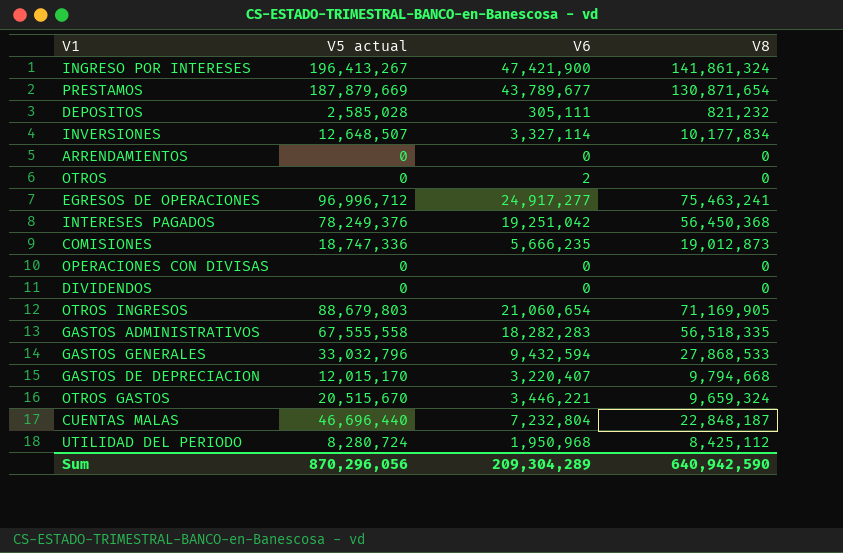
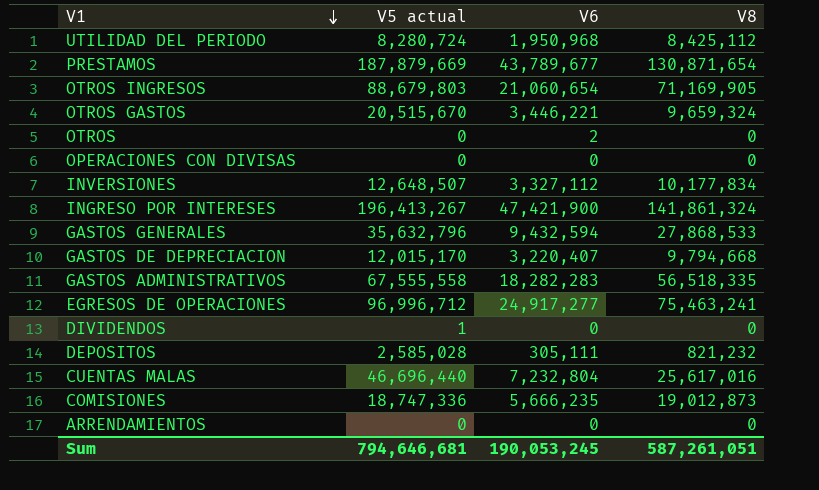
row order: none -> V1 descending
row INTERESES PAGADOS: 78,249,376 | 19,251,042 | 56,450,368 -> none
INVERSIONES | V6: 3,327,114 -> 3,327,112
GASTOS GENERALES | V5 actual: 33,032,796 -> 35,632,796
DIVIDENDOS | V5 actual: 0 -> 1
CUENTAS MALAS | V8: 22,848,187 -> 25,617,016
Sum | V5 actual: 870,296,056 -> 794,646,681
Sum | V6: 209,304,289 -> 190,053,245
Sum | V8: 640,942,590 -> 587,261,051

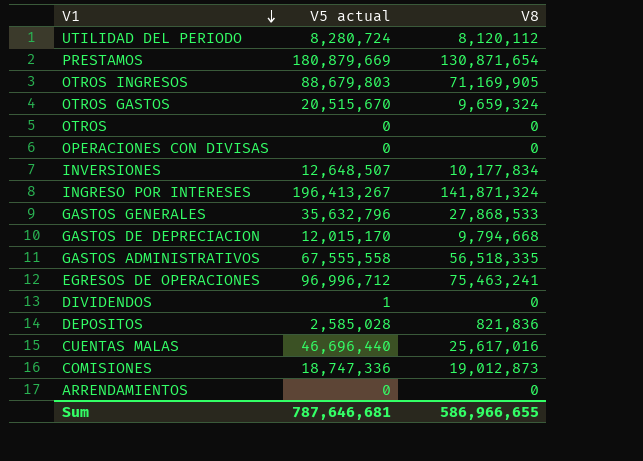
column V6 | position: 3 -> none
UTILIDAD DEL PERIODO | V8: 8,425,112 -> 8,120,112
PRESTAMOS | V5 actual: 187,879,669 -> 180,879,669
INGRESO POR INTERESES | V8: 141,861,324 -> 141,871,324
DEPOSITOS | V8: 821,232 -> 821,836
Sum | V5 actual: 794,646,681 -> 787,646,681
Sum | V8: 587,261,051 -> 586,966,655

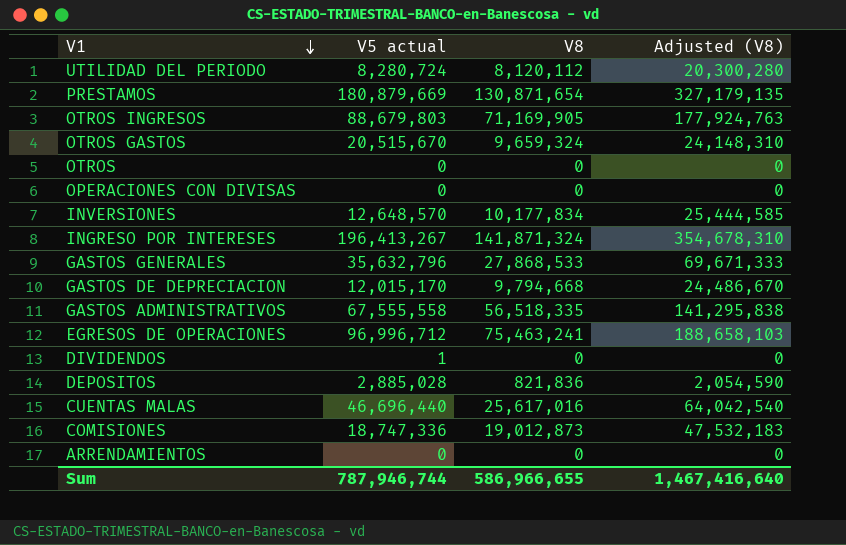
column Adjusted (V8) | formula: none -> [V8] * 2.5
INVERSIONES | V5 actual: 12,648,507 -> 12,648,570
DEPOSITOS | V5 actual: 2,585,028 -> 2,885,028
Sum | V5 actual: 787,646,681 -> 787,946,744

